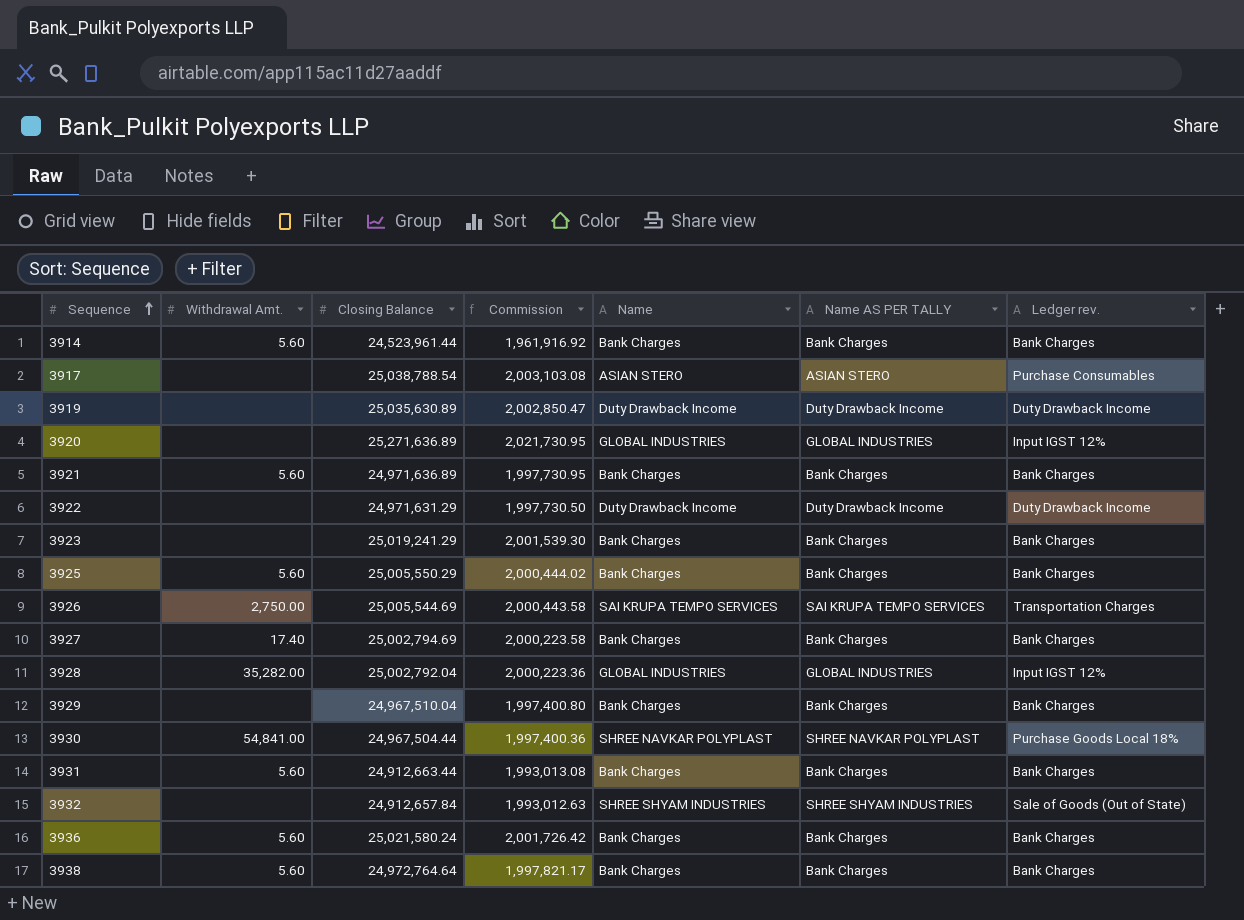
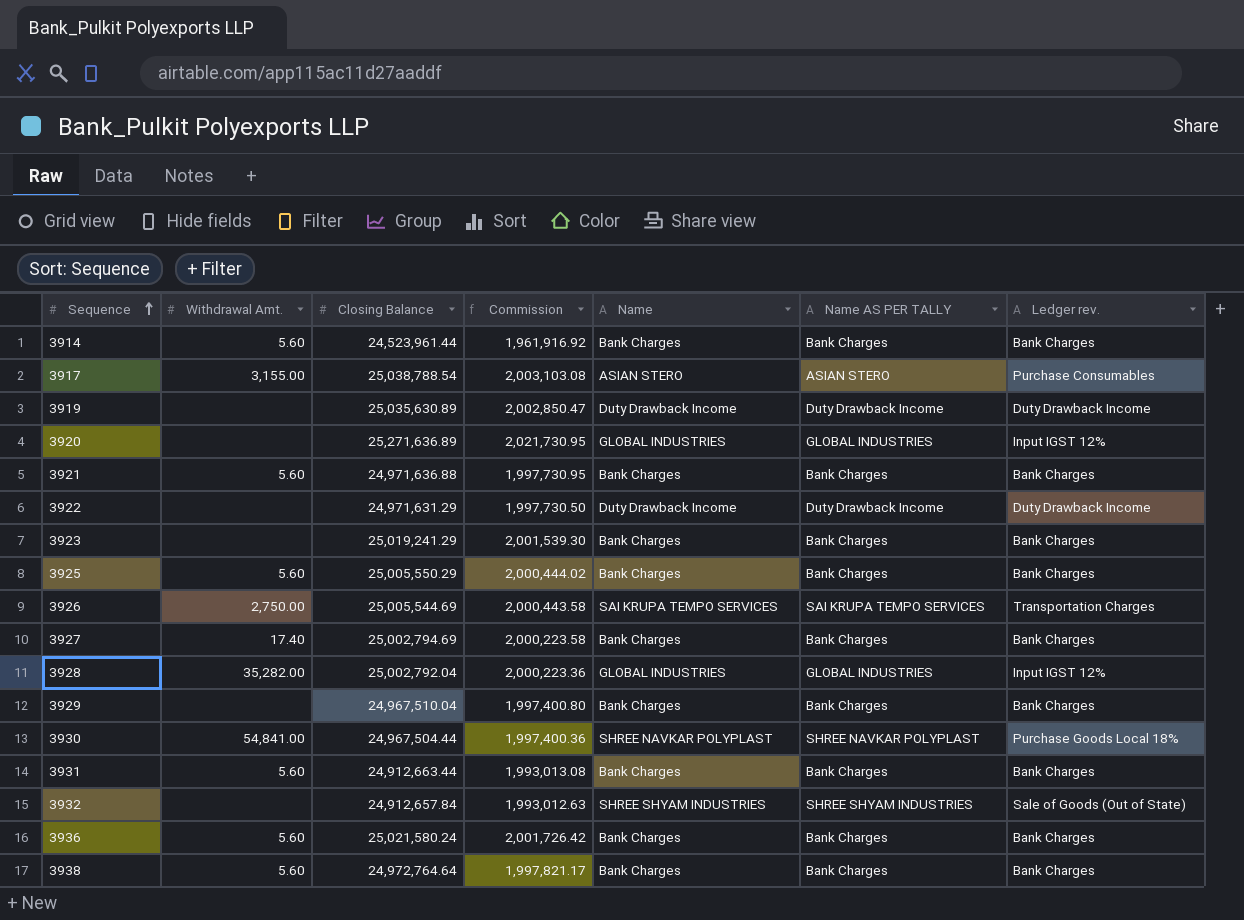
3917 | Withdrawal Amt.: none -> 3,155.00
3921 | Closing Balance: 24,971,636.89 -> 24,971,636.88

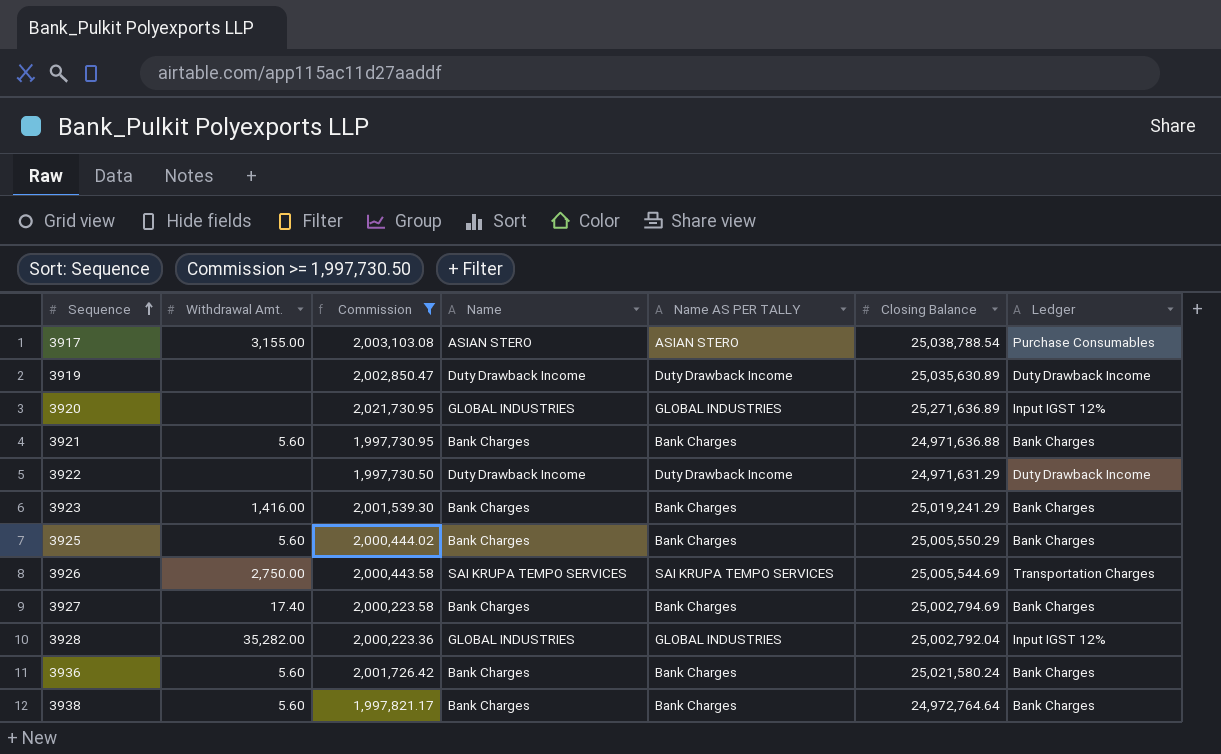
filter: none -> Commission >= 1,997,730.50
column Closing Balance | position: 3 -> 6
column name: Ledger rev. -> Ledger
3923 | Withdrawal Amt.: none -> 1,416.00

